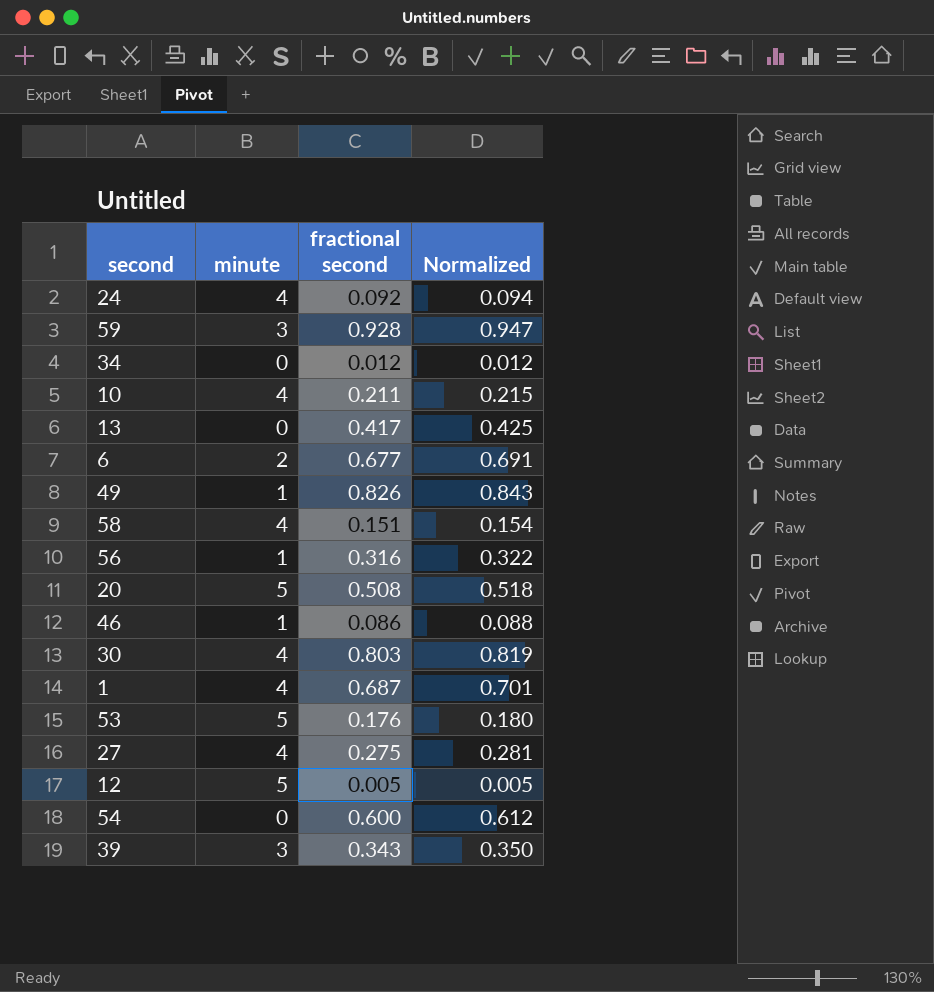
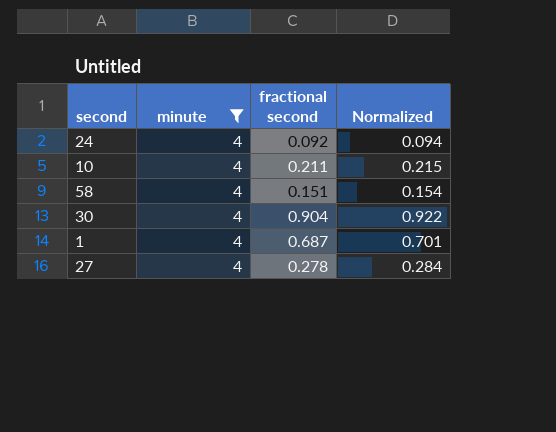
filter: none -> minute = 4
30 | fractional second: 0.803 -> 0.904
30 | Normalized: 0.819 -> 0.922
27 | fractional second: 0.275 -> 0.278
27 | Normalized: 0.281 -> 0.284

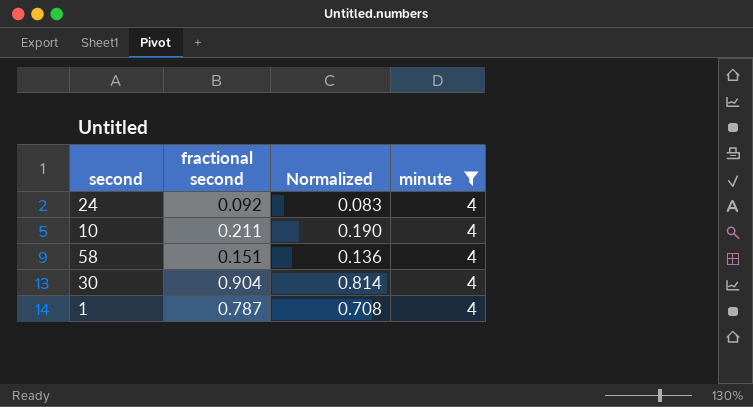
column Normalized | formula: [fractional second] * 1.02 -> [fractional second] * 0.9
column minute | position: 2 -> 4
row 27: 4 | 0.278 | 0.284 -> none
1 | fractional second: 0.687 -> 0.787

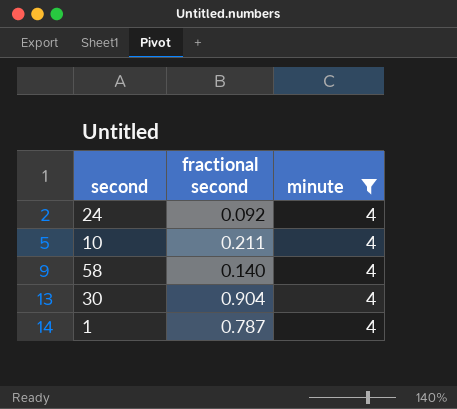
column Normalized | formula: [fractional second] * 0.9 -> none
58 | fractional second: 0.151 -> 0.140

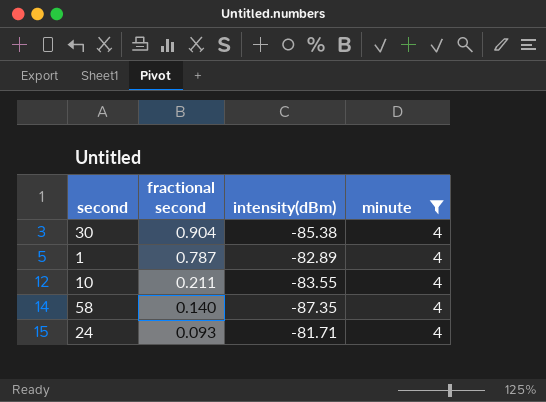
row order: none -> fractional second descending
column intensity(dBm) | position: none -> 3
24 | fractional second: 0.092 -> 0.093

